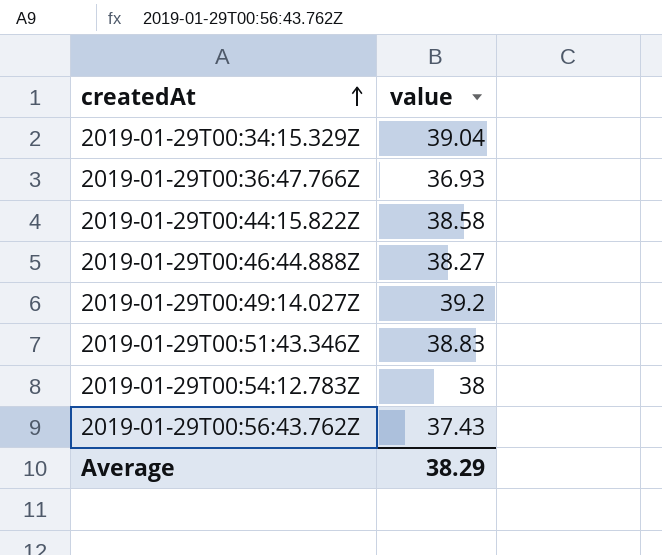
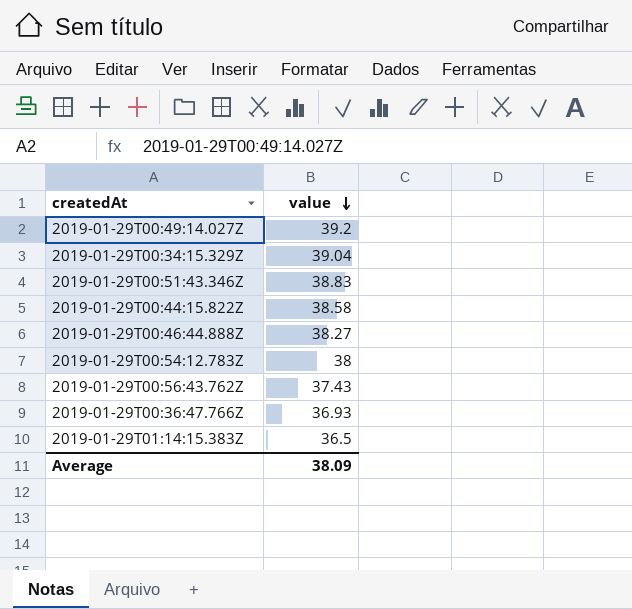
row order: createdAt ascending -> value descending
row 2019-01-29T01:14:15.383Z: none -> 36.5
Average | value: 38.29 -> 38.09

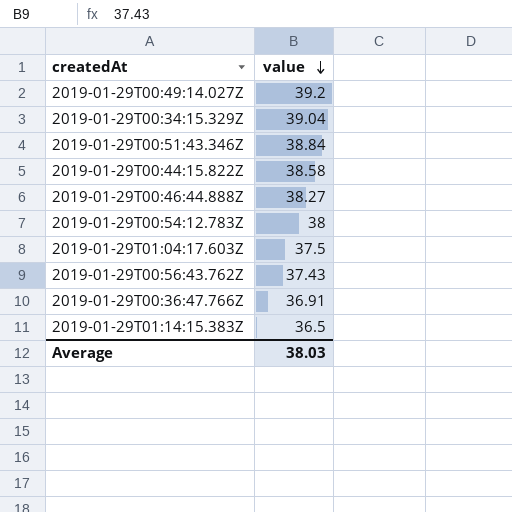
2019-01-29T00:51:43.346Z | value: 38.83 -> 38.84
row 2019-01-29T01:04:17.603Z: none -> 37.5
2019-01-29T00:36:47.766Z | value: 36.93 -> 36.91
Average | value: 38.09 -> 38.03

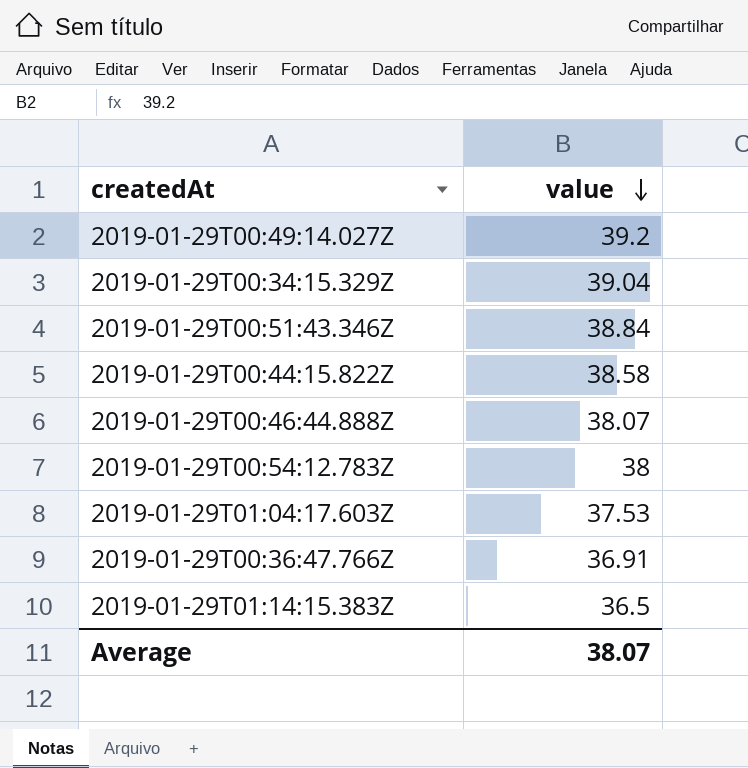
row 2019-01-29T00:56:43.762Z: 37.43 -> none
2019-01-29T00:46:44.888Z | value: 38.27 -> 38.07
2019-01-29T01:04:17.603Z | value: 37.5 -> 37.53
Average | value: 38.03 -> 38.07

